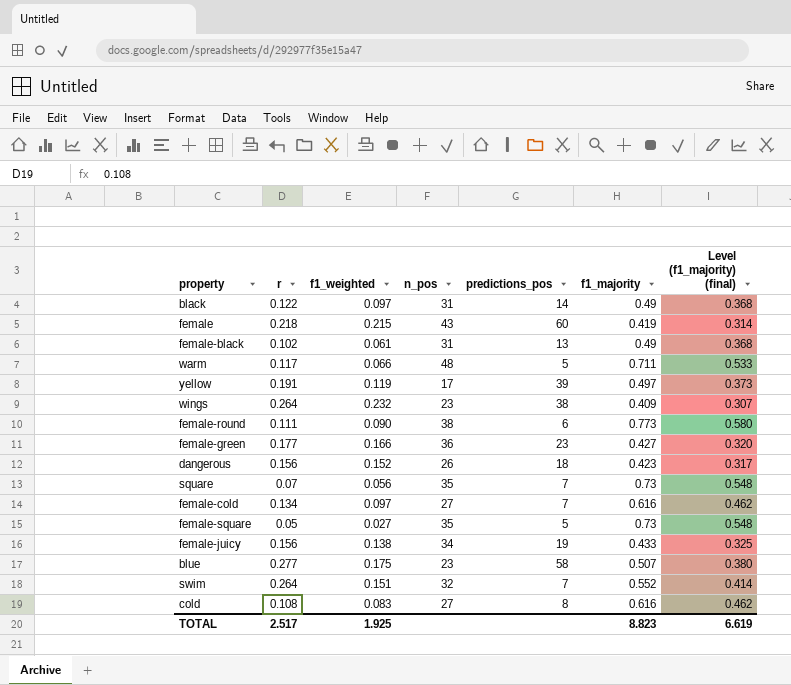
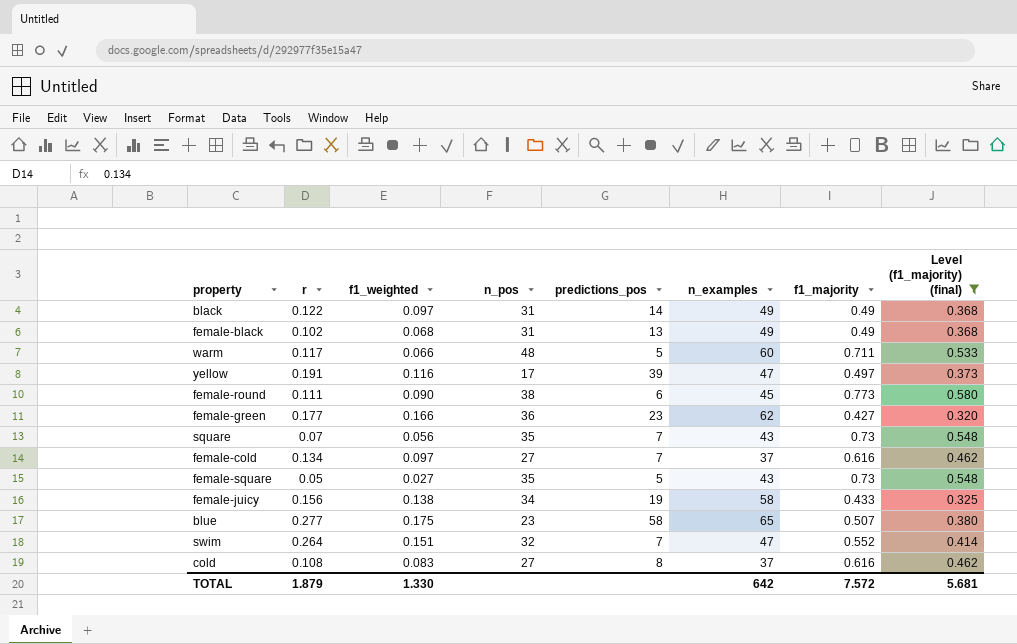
filter: none -> Level (f1_majority) (final) >= 0.320
column n_examples | position: none -> 6
female-black | f1_weighted: 0.061 -> 0.068
yellow | f1_weighted: 0.119 -> 0.116
TOTAL | r: 2.517 -> 1.879
TOTAL | f1_weighted: 1.925 -> 1.330
TOTAL | f1_majority: 8.823 -> 7.572
TOTAL | Level (f1_majority) (final): 6.619 -> 5.681

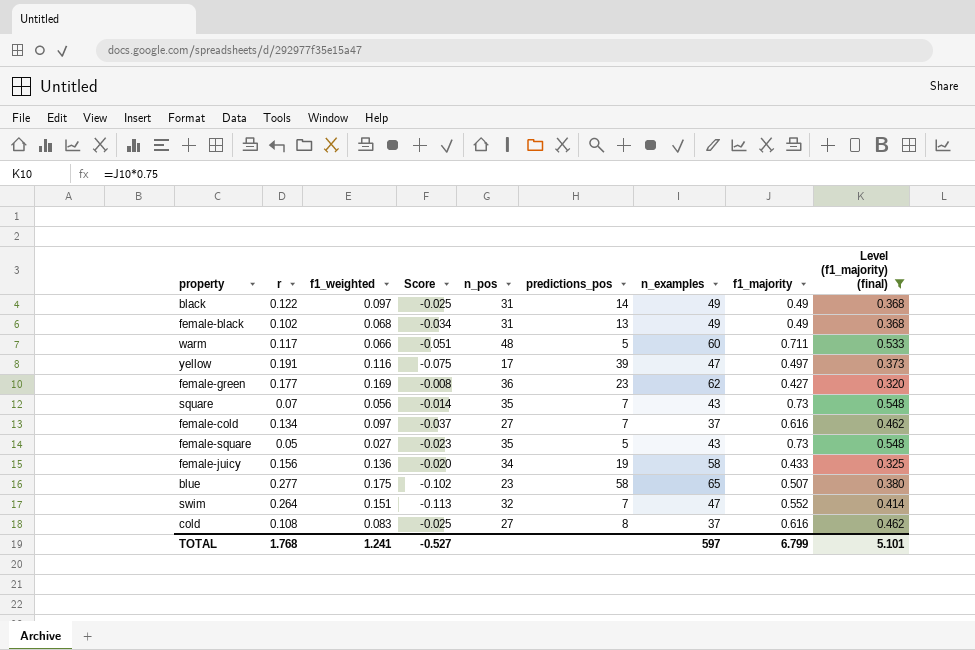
column Score | formula: none -> [f1_weighted] - [r]
row female-round: 0.111 | 0.090 | 38 | 6 | 45 | 0.773 | 0.580 -> none
female-green | f1_weighted: 0.166 -> 0.169
female-juicy | f1_weighted: 0.138 -> 0.136
TOTAL | r: 1.879 -> 1.768
TOTAL | f1_weighted: 1.330 -> 1.241
TOTAL | n_examples: 642 -> 597
TOTAL | f1_majority: 7.572 -> 6.799
TOTAL | Level (f1_majority) (final): 5.681 -> 5.101

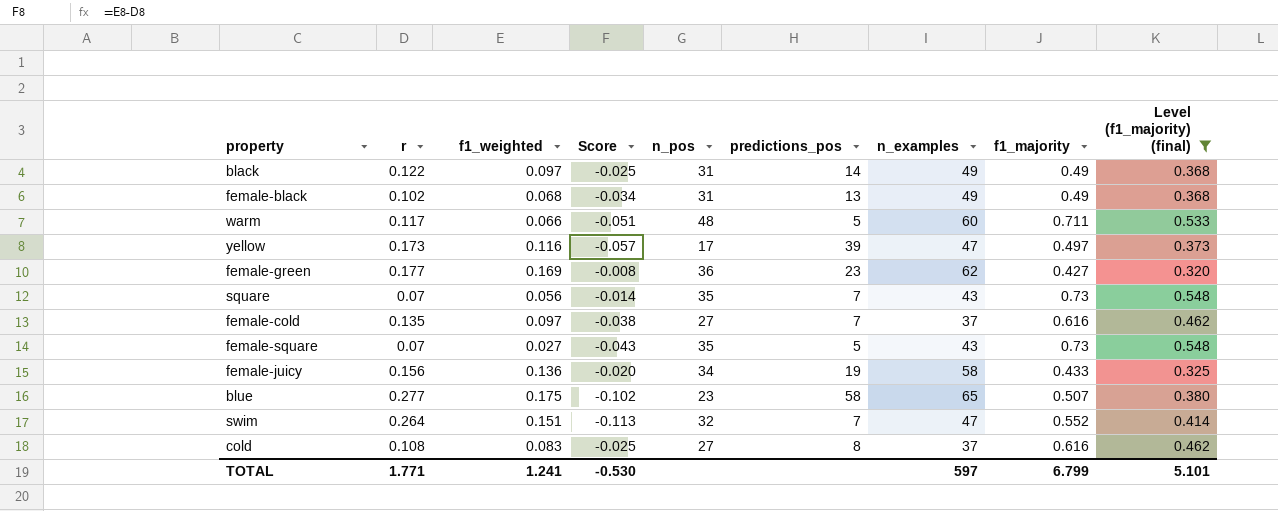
yellow | r: 0.191 -> 0.173
yellow | Score: -0.075 -> -0.057
female-cold | r: 0.134 -> 0.135
female-cold | Score: -0.037 -> -0.038
female-square | r: 0.05 -> 0.07
female-square | Score: -0.023 -> -0.043
TOTAL | r: 1.768 -> 1.771
TOTAL | Score: -0.527 -> -0.530

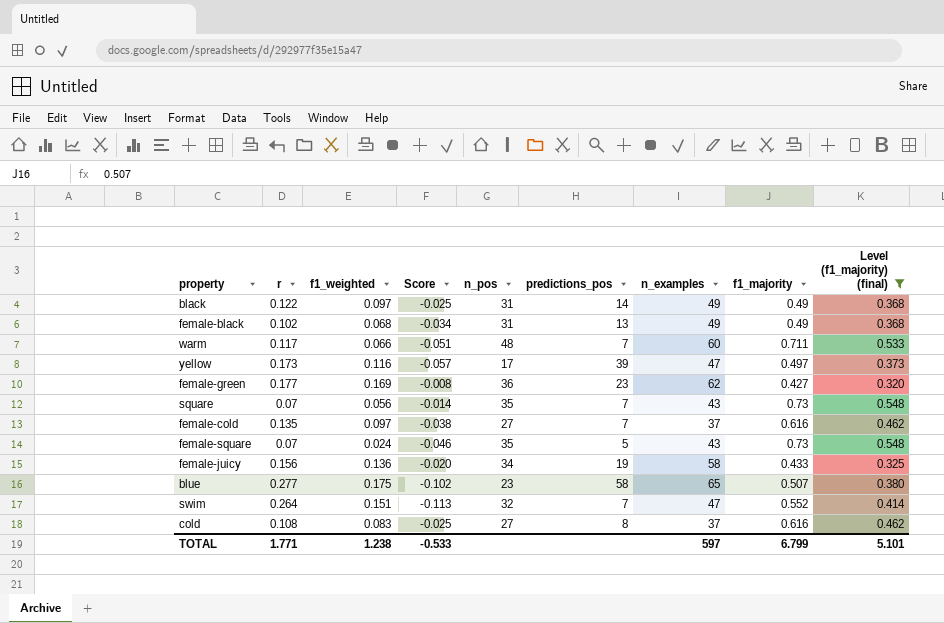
warm | predictions_pos: 5 -> 7
female-square | f1_weighted: 0.027 -> 0.024
female-square | Score: -0.043 -> -0.046
TOTAL | f1_weighted: 1.241 -> 1.238
TOTAL | Score: -0.530 -> -0.533

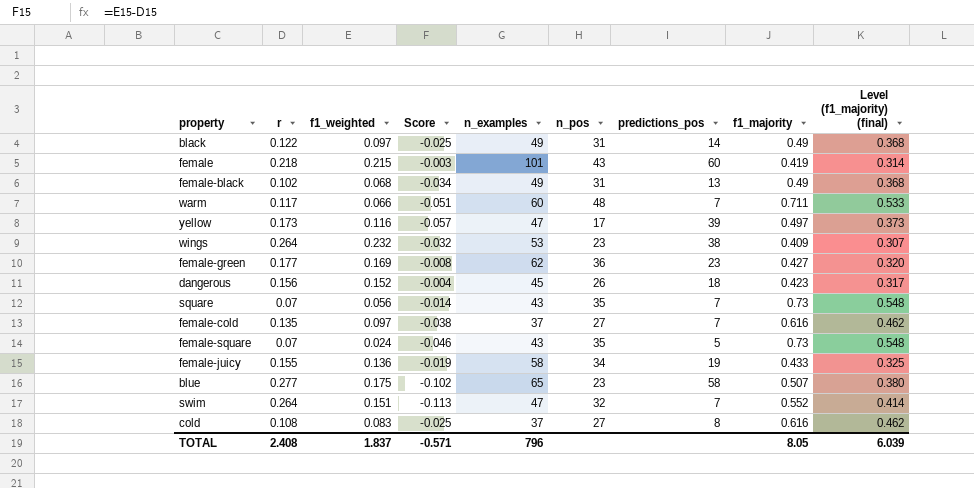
filter: Level (f1_majority) (final) >= 0.320 -> none
column n_examples | position: 7 -> 5
female-juicy | r: 0.156 -> 0.155
female-juicy | Score: -0.020 -> -0.019
TOTAL | r: 1.771 -> 2.408
TOTAL | f1_weighted: 1.238 -> 1.837
TOTAL | Score: -0.533 -> -0.571
TOTAL | n_examples: 597 -> 796
TOTAL | f1_majority: 6.799 -> 8.05
TOTAL | Level (f1_majority) (final): 5.101 -> 6.039

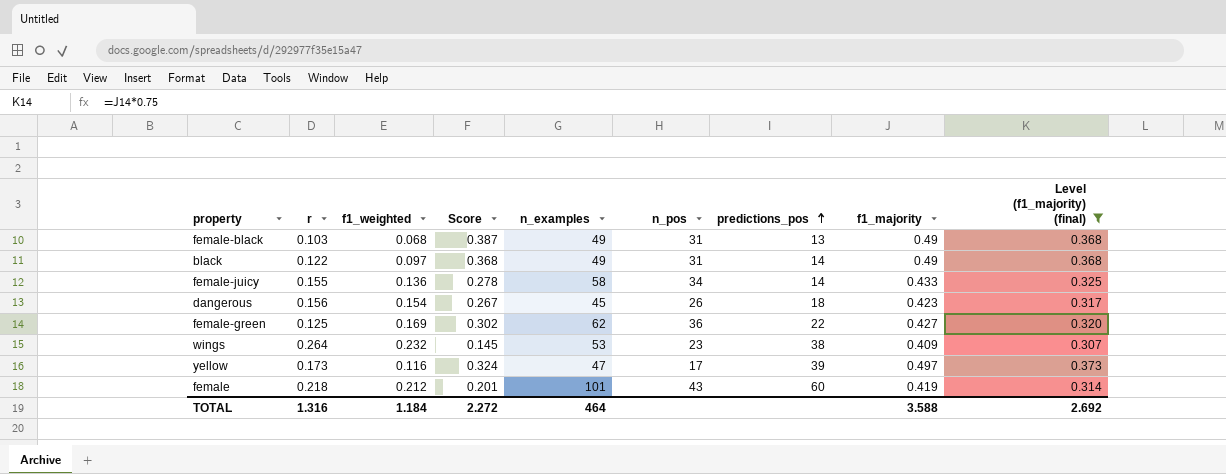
filter: none -> Level (f1_majority) (final) <= 0.373
row order: none -> predictions_pos ascending
column Score | formula: [f1_weighted] - [r] -> [f1_majority] - [r]
female-black | r: 0.102 -> 0.103
female-juicy | predictions_pos: 19 -> 14
dangerous | f1_weighted: 0.152 -> 0.154
female-green | r: 0.177 -> 0.125
female-green | predictions_pos: 23 -> 22
female | f1_weighted: 0.215 -> 0.212
TOTAL | r: 2.408 -> 1.316
TOTAL | f1_weighted: 1.837 -> 1.184
TOTAL | Score: -0.571 -> 2.272
TOTAL | n_examples: 796 -> 464
TOTAL | f1_majority: 8.05 -> 3.588
TOTAL | Level (f1_majority) (final): 6.039 -> 2.692

